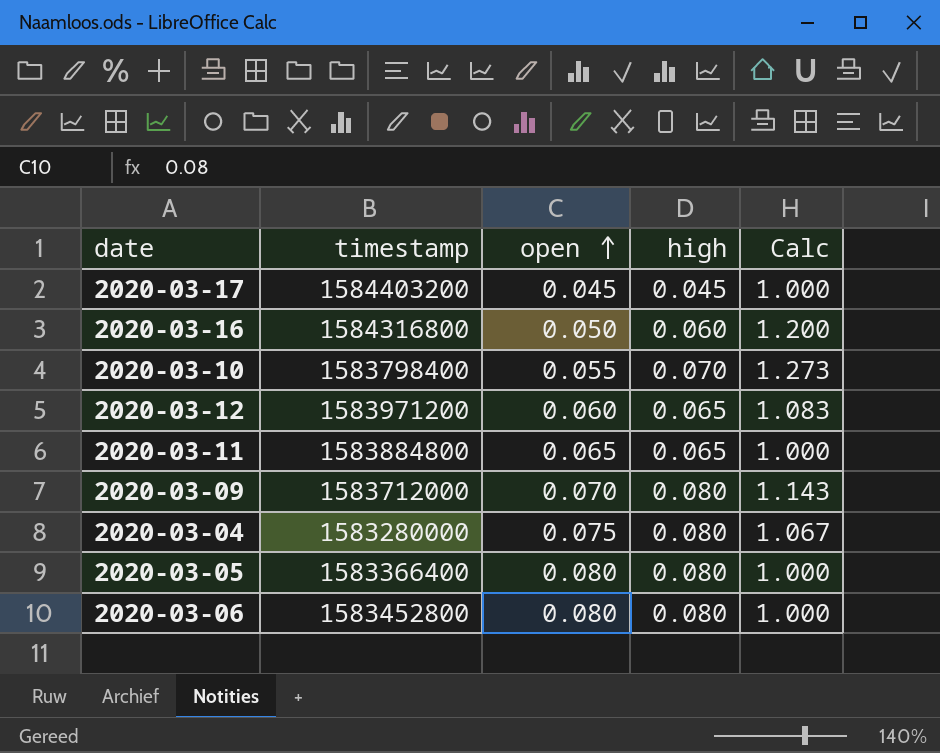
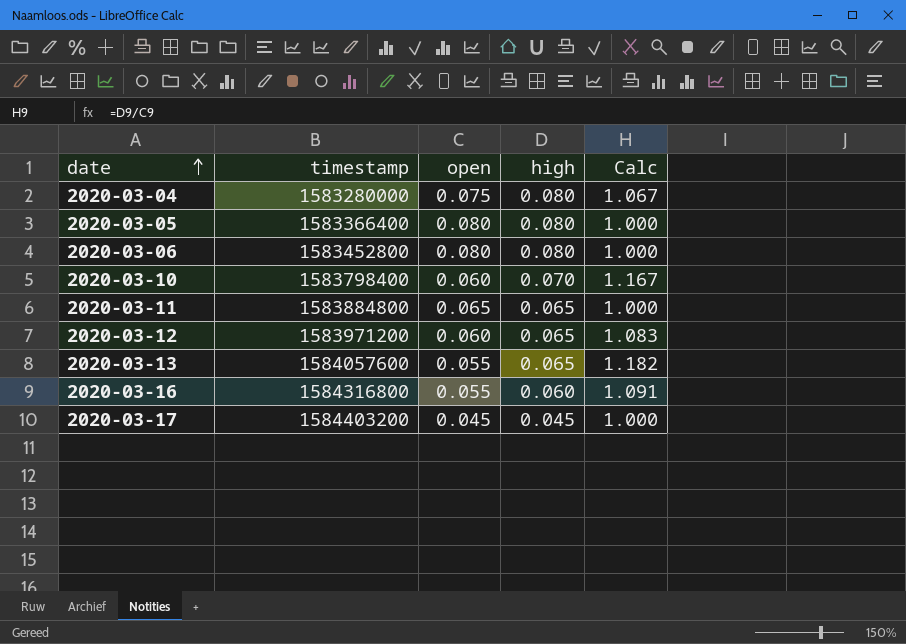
row order: open ascending -> date ascending
row 2020-03-09: 1583712000 | 0.070 | 0.080 | 1.143 -> none
2020-03-10 | open: 0.055 -> 0.060
2020-03-10 | Calc: 1.273 -> 1.167
row 2020-03-13: none -> 1584057600 | 0.055 | 0.065 | 1.182
2020-03-16 | open: 0.050 -> 0.055
2020-03-16 | Calc: 1.200 -> 1.091

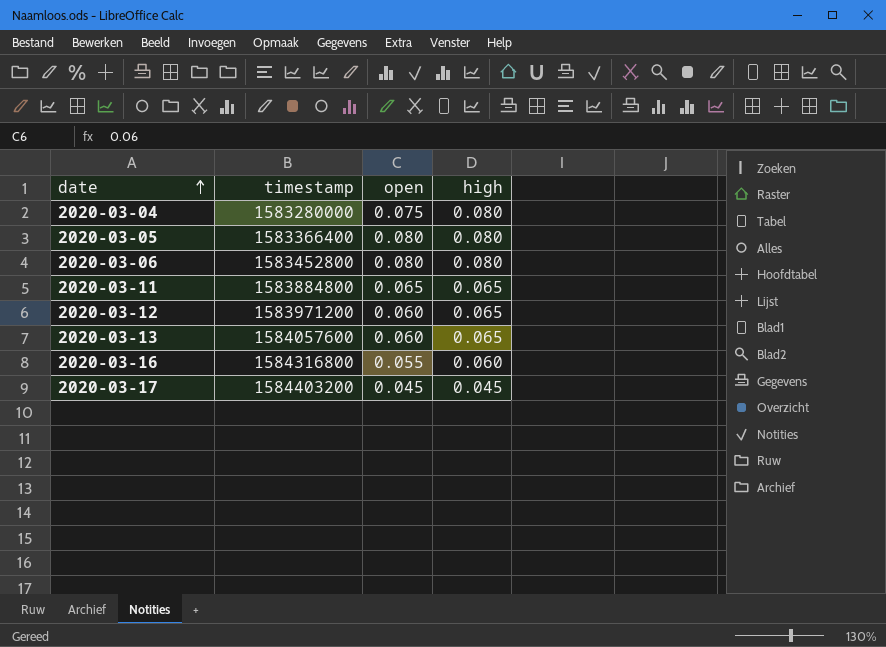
column Calc | formula: [high] / [open] -> none
row 2020-03-10: 1583798400 | 0.060 | 0.070 | 1.167 -> none
2020-03-13 | open: 0.055 -> 0.060

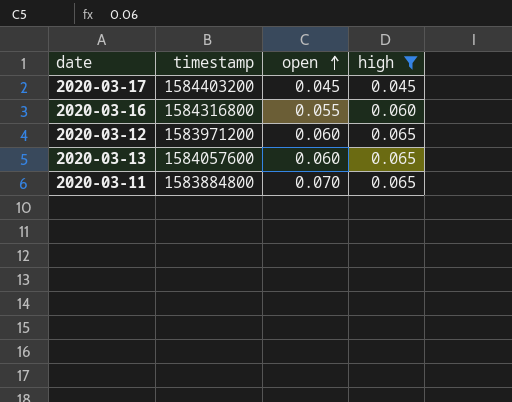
filter: none -> high != 0.080
row order: date ascending -> open ascending
2020-03-11 | open: 0.065 -> 0.070

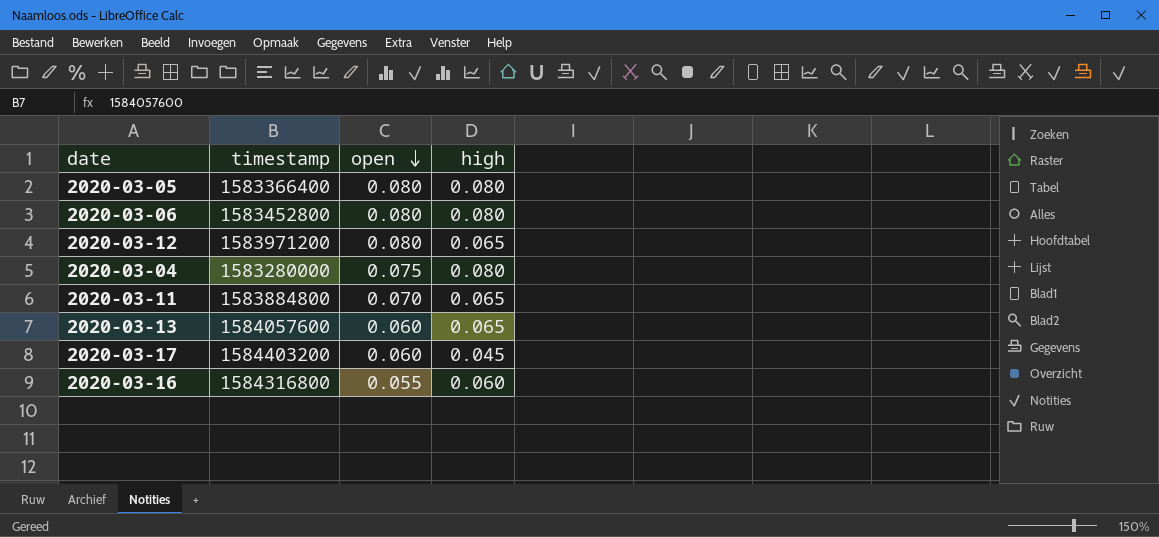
filter: high != 0.080 -> none
row order: open ascending -> open descending
2020-03-12 | open: 0.060 -> 0.080
2020-03-17 | open: 0.045 -> 0.060

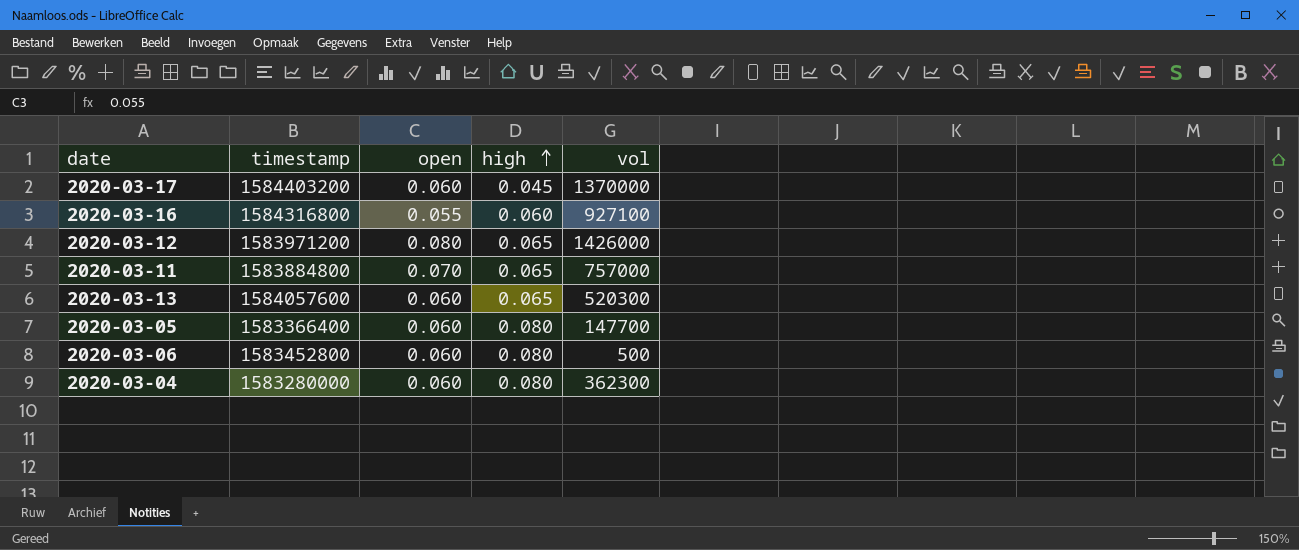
row order: open descending -> high ascending
column vol | position: none -> 5
2020-03-05 | open: 0.080 -> 0.060
2020-03-06 | open: 0.080 -> 0.060
2020-03-04 | open: 0.075 -> 0.060

